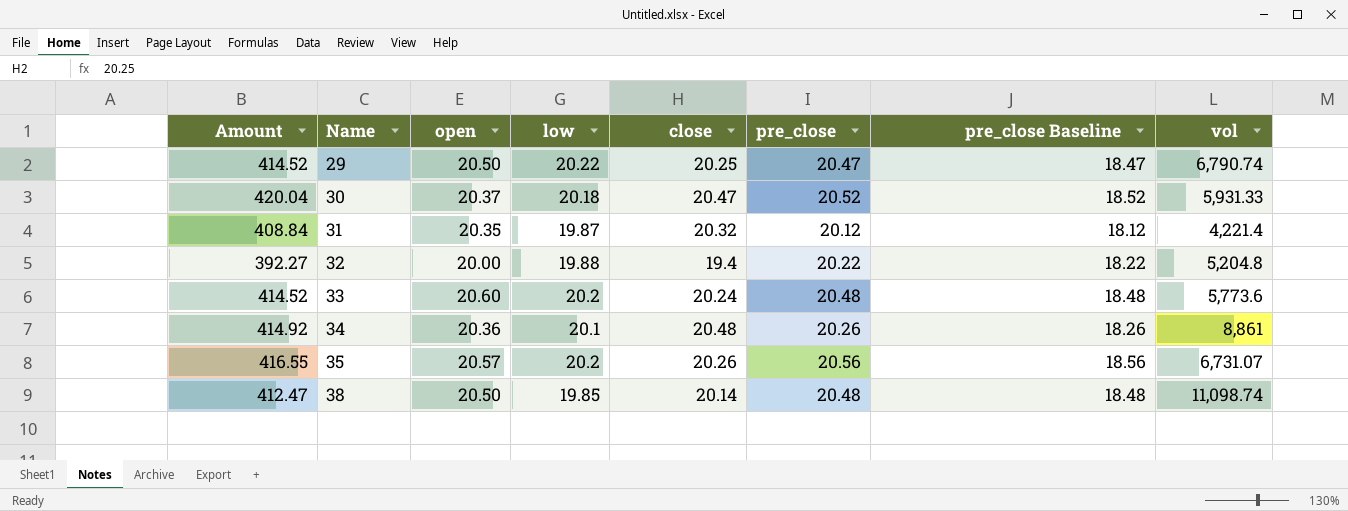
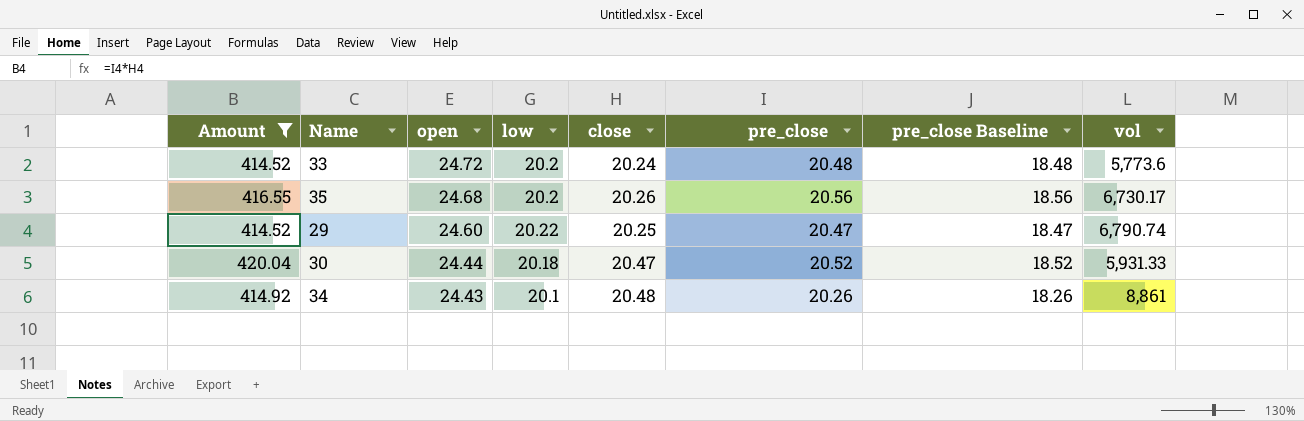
filter: none -> Amount >= 414.52
row order: Name ascending -> open descending
33 | open: 20.60 -> 24.72
35 | open: 20.57 -> 24.68
35 | vol: 6,731.07 -> 6,730.17
29 | open: 20.50 -> 24.60
30 | open: 20.37 -> 24.44
34 | open: 20.36 -> 24.43

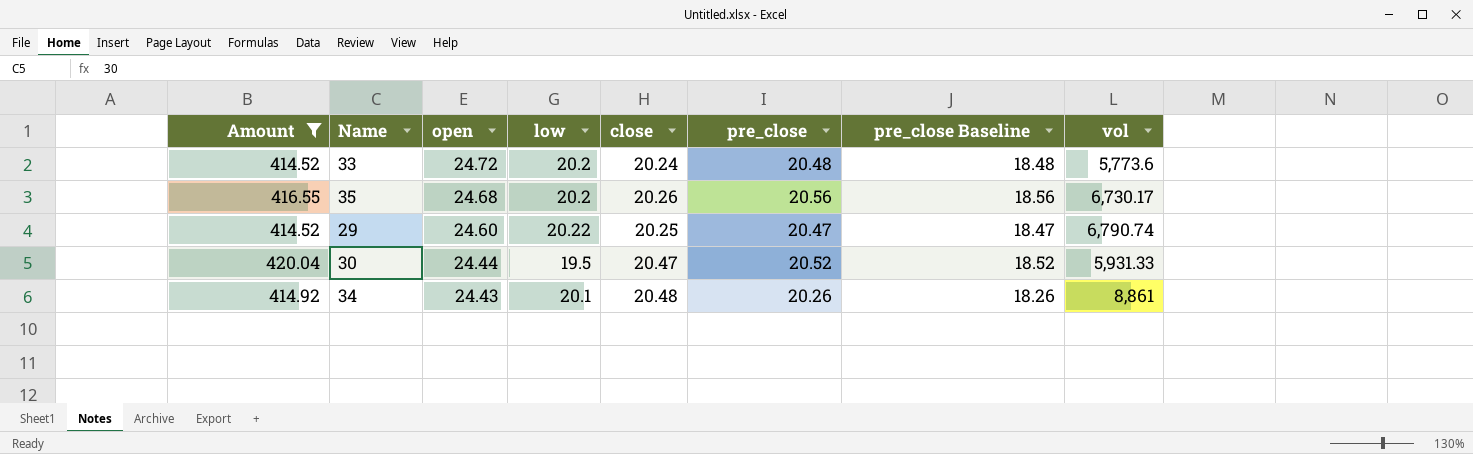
30 | low: 20.18 -> 19.5

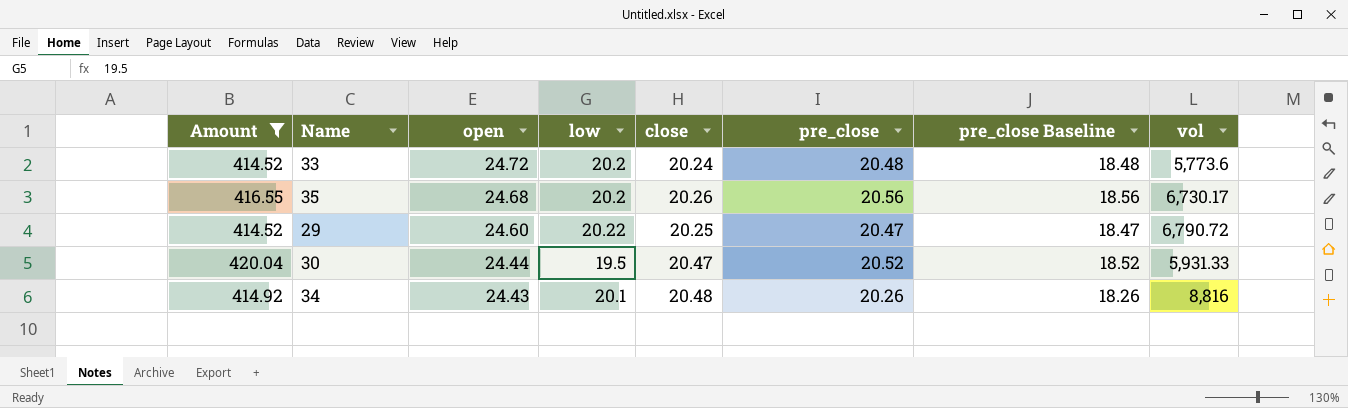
29 | vol: 6,790.74 -> 6,790.72
34 | vol: 8,861 -> 8,816

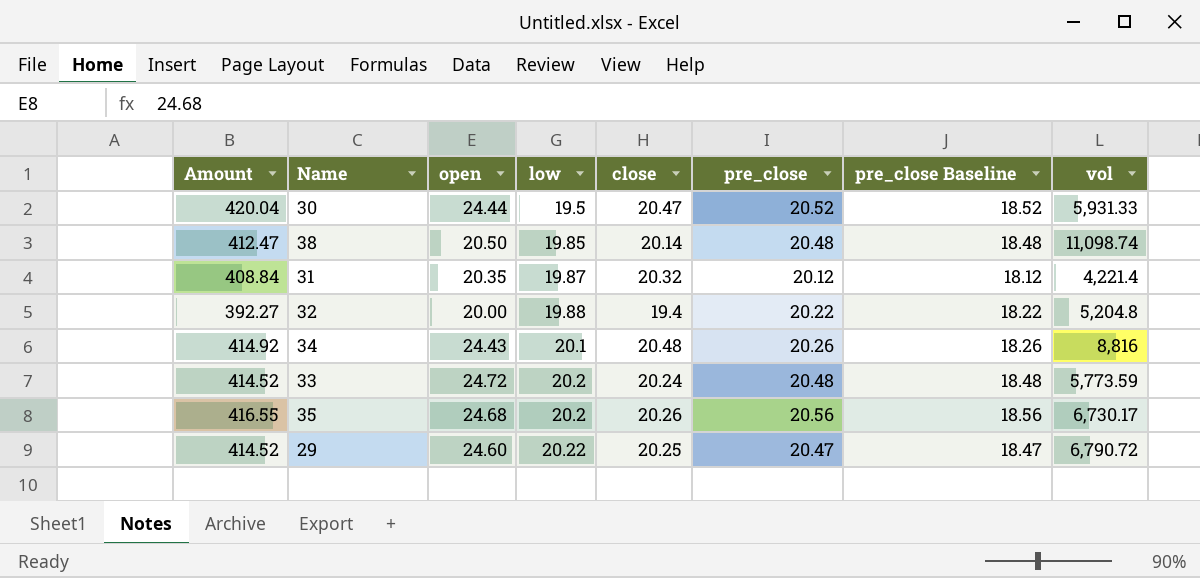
filter: Amount >= 414.52 -> none
row order: open descending -> low ascending
33 | vol: 5,773.6 -> 5,773.59

